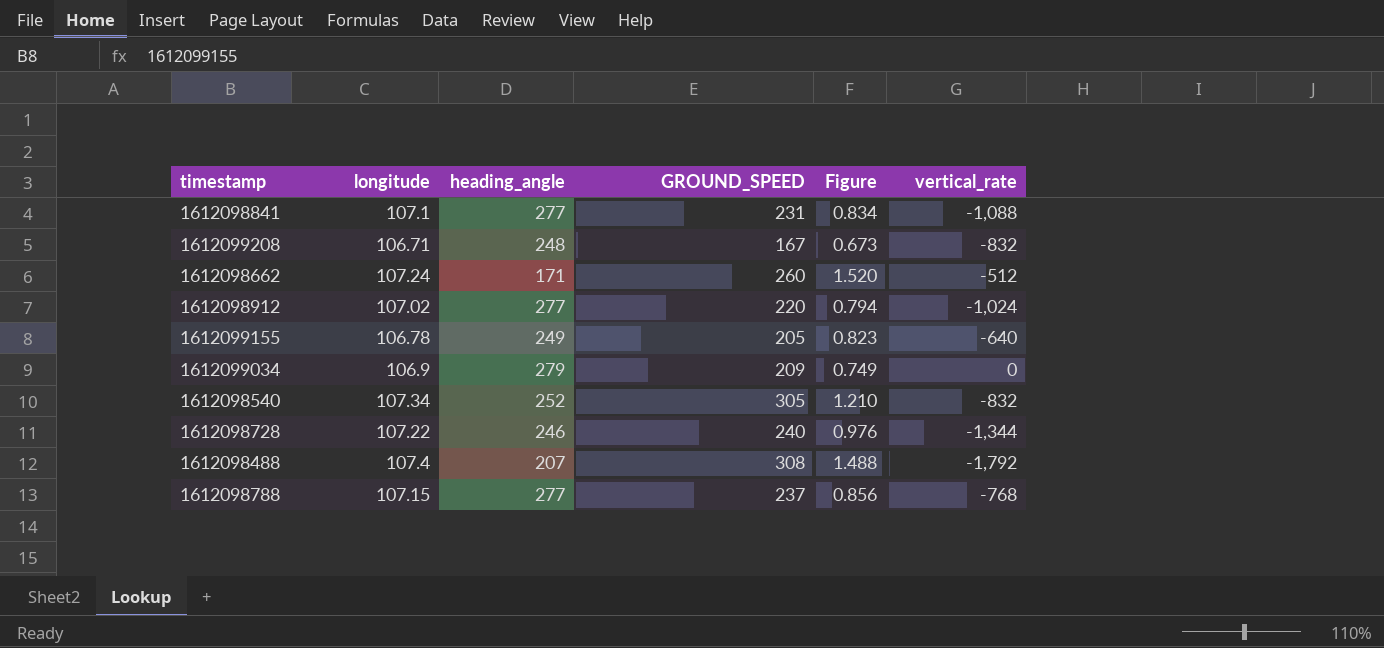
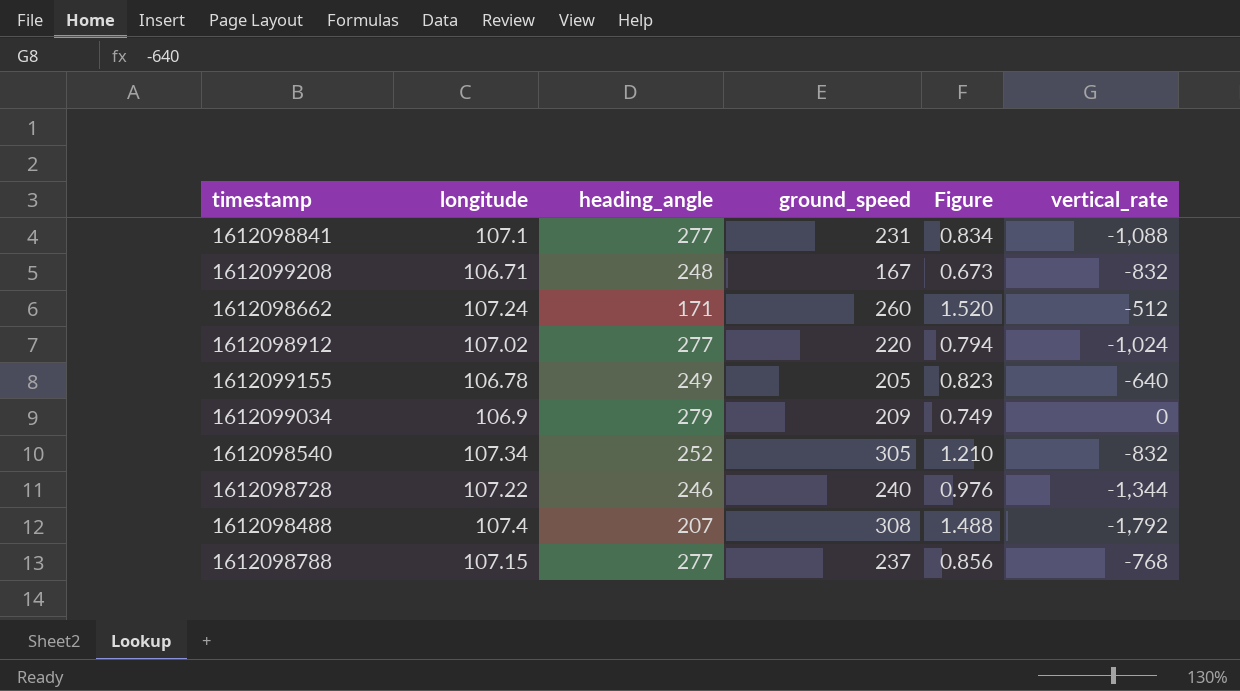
column name: GROUND_SPEED -> ground_speed

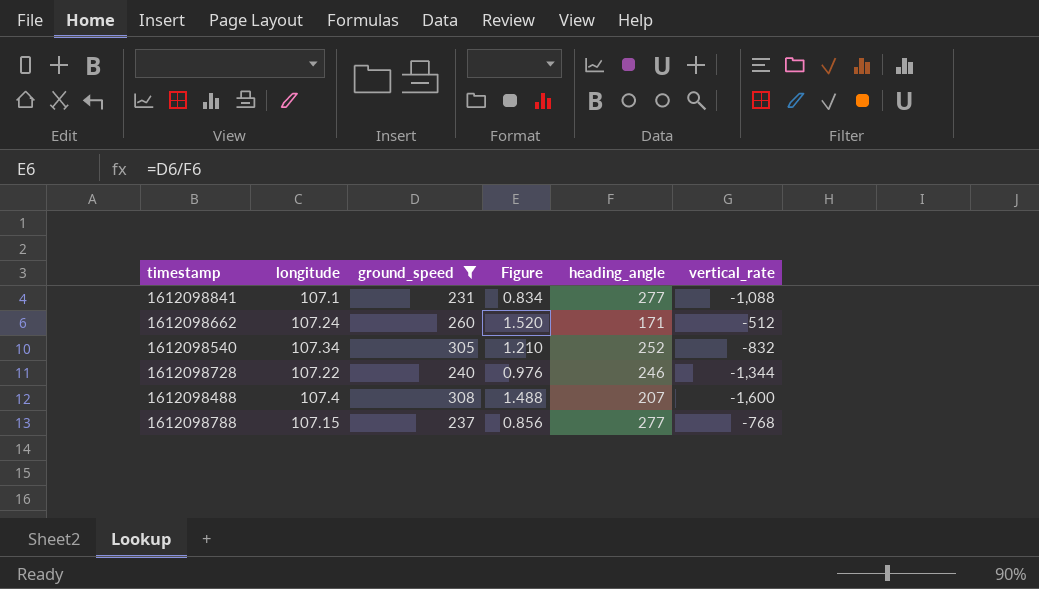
filter: none -> ground_speed >= 231
column heading_angle | position: 3 -> 5
1612098488 | vertical_rate: -1,792 -> -1,600

